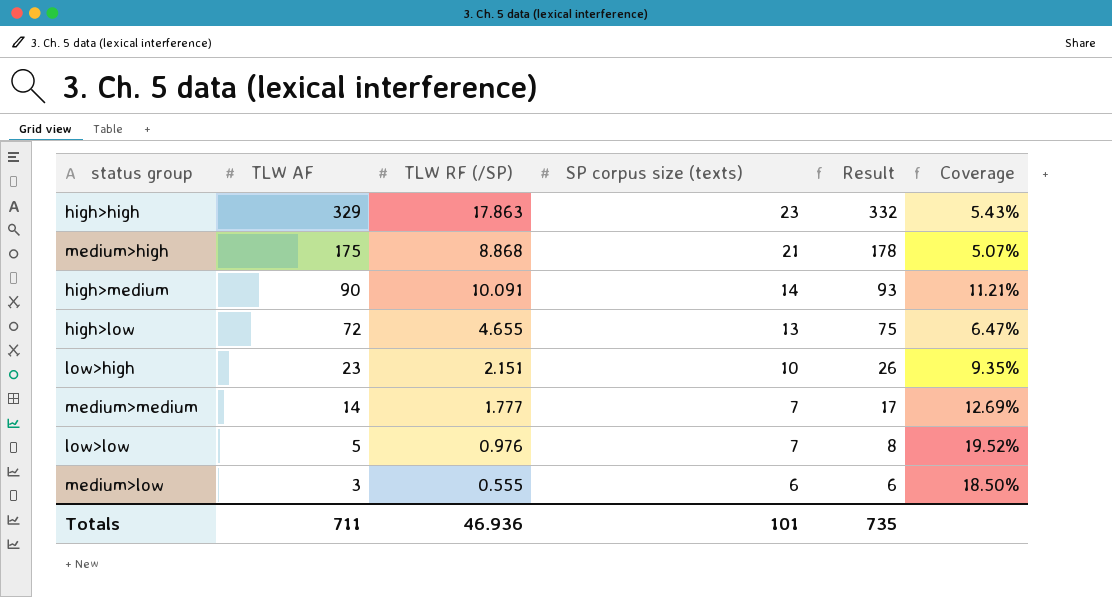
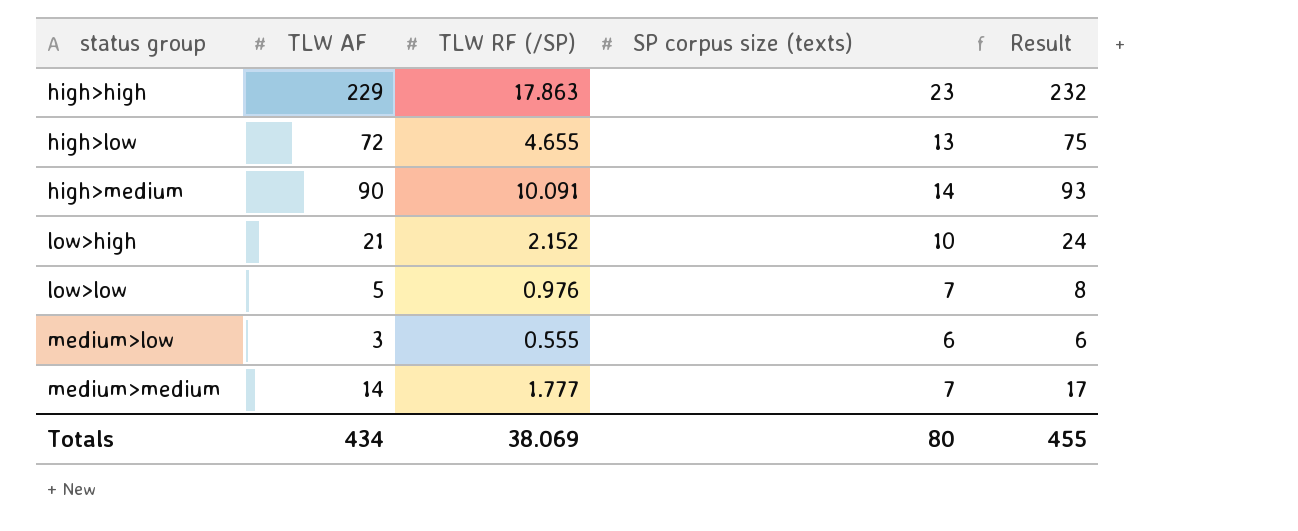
row order: TLW AF descending -> status group ascending
column Coverage | formula: [TLW RF (/SP)] / [TLW AF] -> none
row medium>high: 175 | 8.868 | 21 | 178 | 5.07% -> none
high>high | TLW AF: 329 -> 229
high>high | Result: 332 -> 232
low>high | TLW AF: 23 -> 21
low>high | TLW RF (/SP): 2.151 -> 2.152
low>high | Result: 26 -> 24
Totals | TLW AF: 711 -> 434
Totals | TLW RF (/SP): 46.936 -> 38.069
Totals | SP corpus size (texts): 101 -> 80
Totals | Result: 735 -> 455

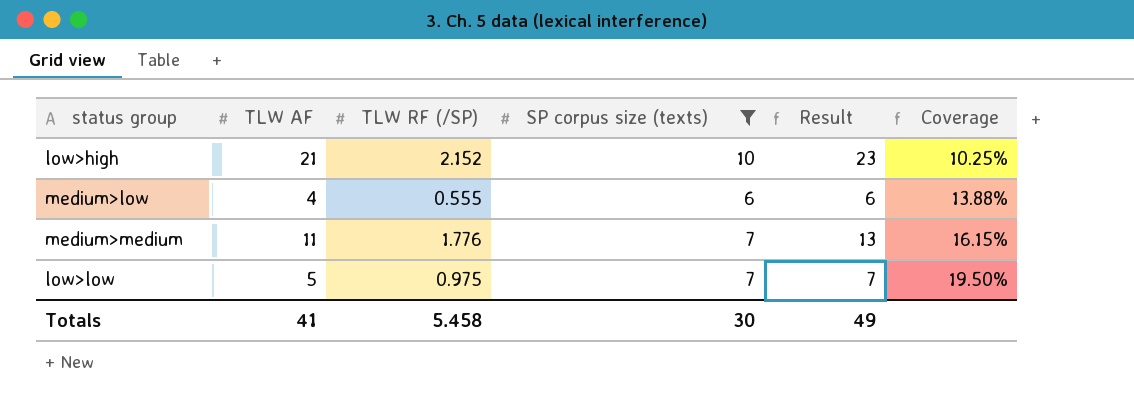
filter: none -> SP corpus size (texts) <= 10
row order: status group ascending -> Coverage ascending
column Result | formula: [TLW AF] + 3 -> [TLW AF] + 2
column Coverage | formula: none -> [TLW RF (/SP)] / [TLW AF]
medium>low | TLW AF: 3 -> 4
medium>medium | TLW AF: 14 -> 11
medium>medium | TLW RF (/SP): 1.777 -> 1.776
low>low | TLW RF (/SP): 0.976 -> 0.975
Totals | TLW AF: 434 -> 41
Totals | TLW RF (/SP): 38.069 -> 5.458
Totals | SP corpus size (texts): 80 -> 30
Totals | Result: 455 -> 49

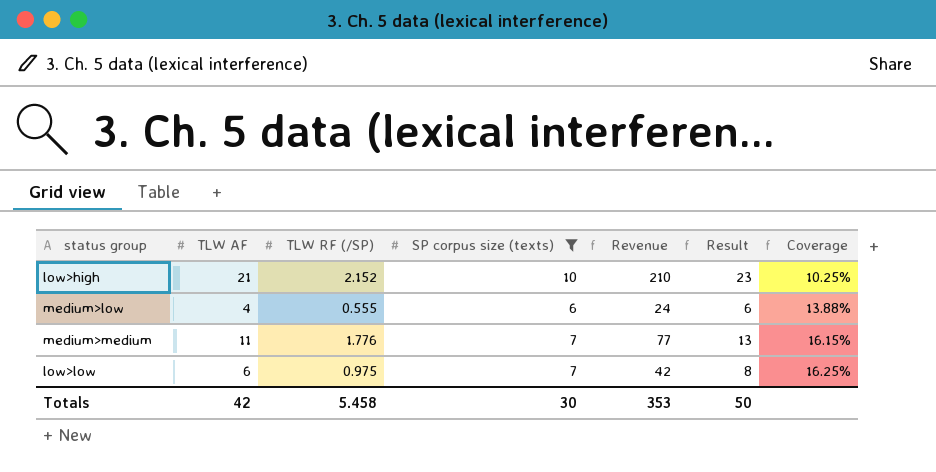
column Revenue | formula: none -> [TLW AF] * [SP corpus size (texts)]
low>low | TLW AF: 5 -> 6
low>low | Result: 7 -> 8
low>low | Coverage: 19.50% -> 16.25%
Totals | TLW AF: 41 -> 42
Totals | Result: 49 -> 50

